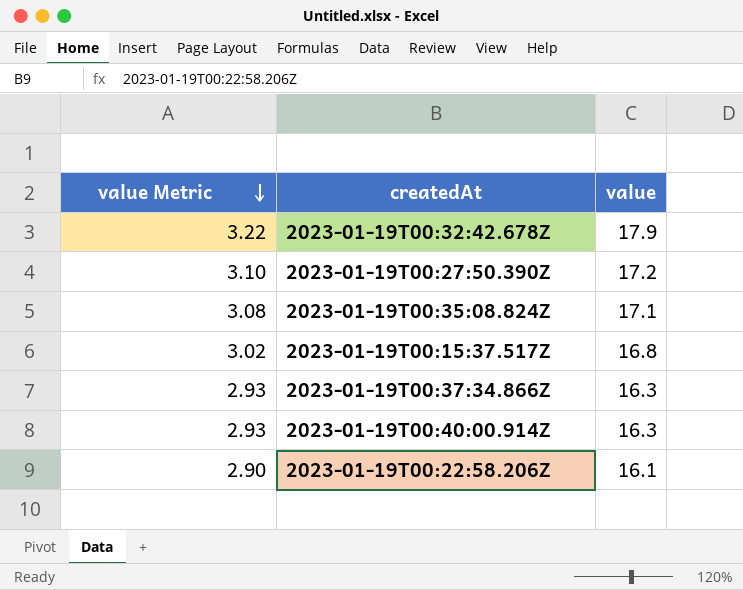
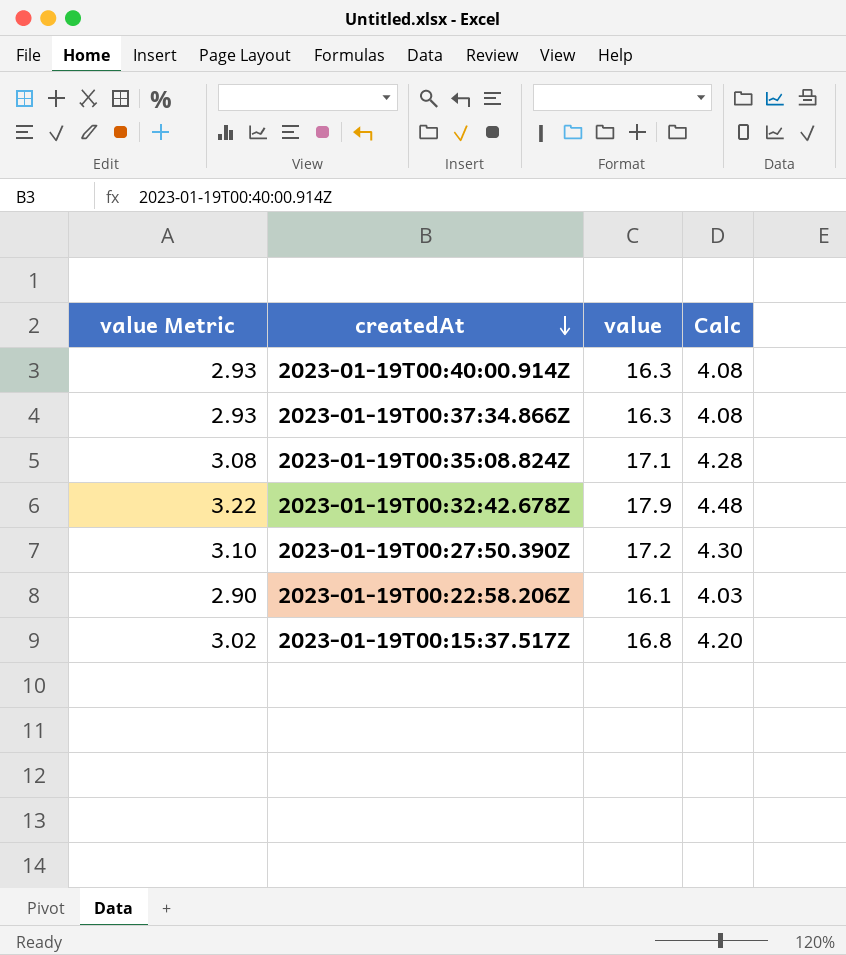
row order: value Metric descending -> createdAt descending
column Calc | formula: none -> [value] * 0.25

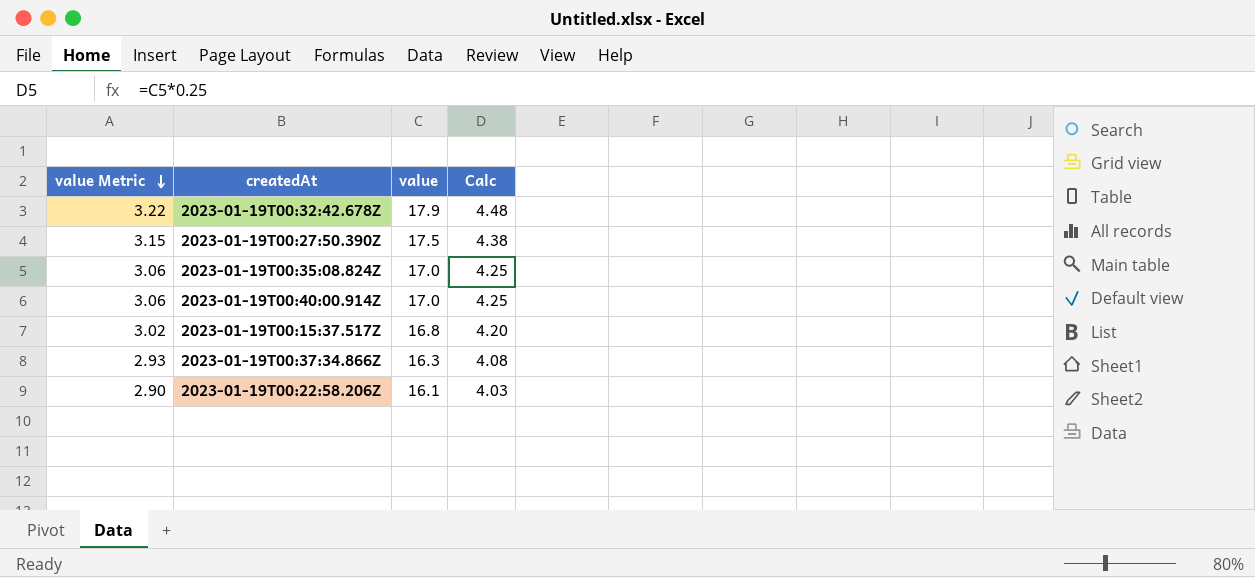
row order: createdAt descending -> value Metric descending
2023-01-19T00:27:50.390Z | value Metric: 3.10 -> 3.15
2023-01-19T00:27:50.390Z | value: 17.2 -> 17.5
2023-01-19T00:27:50.390Z | Calc: 4.30 -> 4.38
2023-01-19T00:35:08.824Z | value Metric: 3.08 -> 3.06
2023-01-19T00:35:08.824Z | value: 17.1 -> 17.0
2023-01-19T00:35:08.824Z | Calc: 4.28 -> 4.25
2023-01-19T00:40:00.914Z | value Metric: 2.93 -> 3.06
2023-01-19T00:40:00.914Z | value: 16.3 -> 17.0
2023-01-19T00:40:00.914Z | Calc: 4.08 -> 4.25

